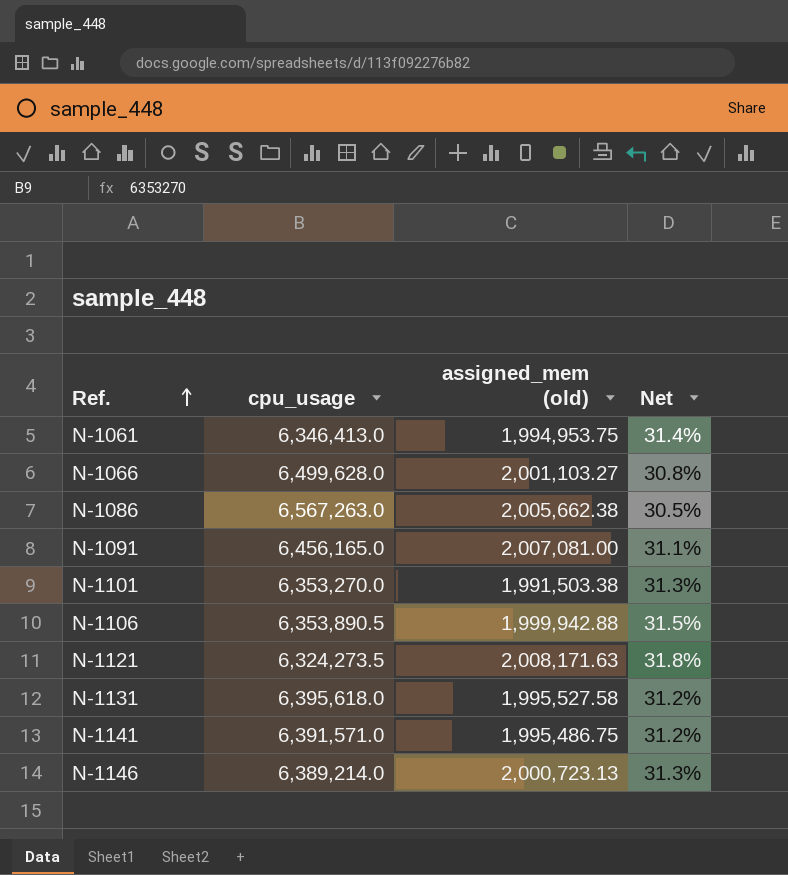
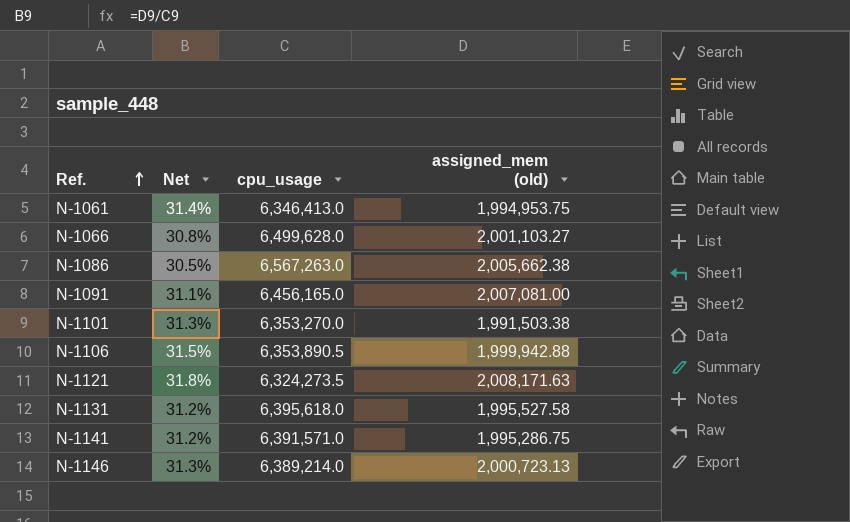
column Net | position: 4 -> 2
N-1141 | assigned_mem (old): 1,995,486.75 -> 1,995,286.75

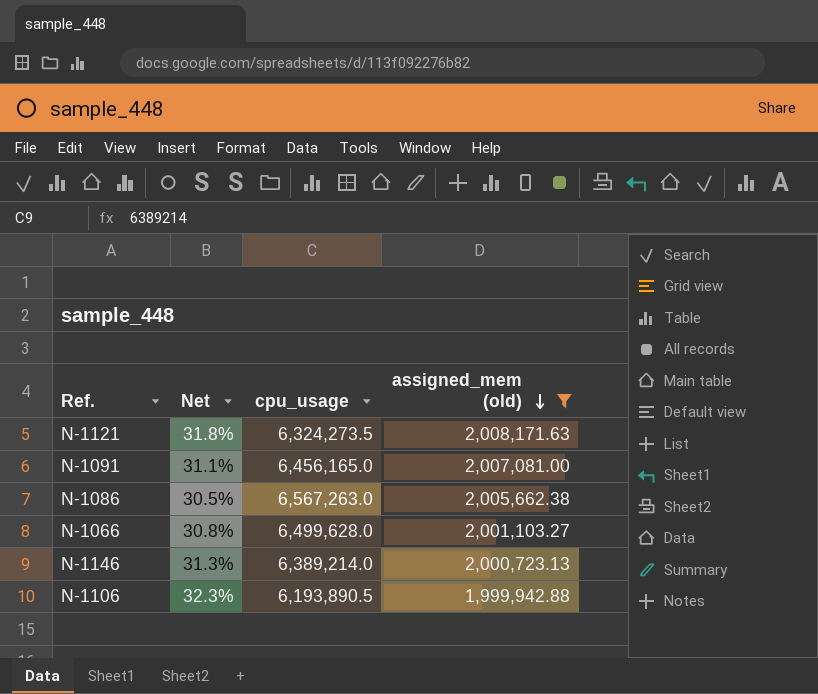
filter: none -> assigned_mem (old) >= 1,999,942.88
row order: Ref. ascending -> assigned_mem (old) descending
N-1106 | Net: 31.5% -> 32.3%
N-1106 | cpu_usage: 6,353,890.5 -> 6,193,890.5

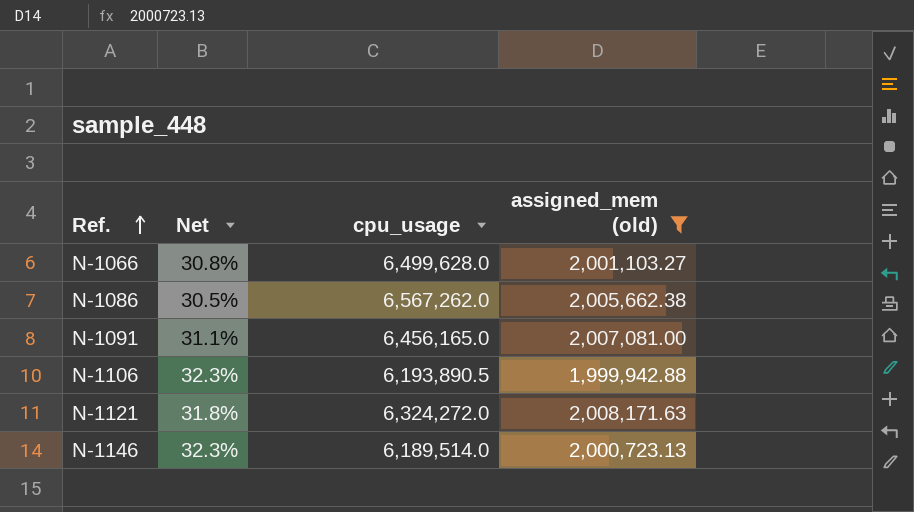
row order: assigned_mem (old) descending -> Ref. ascending
N-1086 | cpu_usage: 6,567,263.0 -> 6,567,262.0
N-1121 | cpu_usage: 6,324,273.5 -> 6,324,272.0
N-1146 | Net: 31.3% -> 32.3%
N-1146 | cpu_usage: 6,389,214.0 -> 6,189,514.0

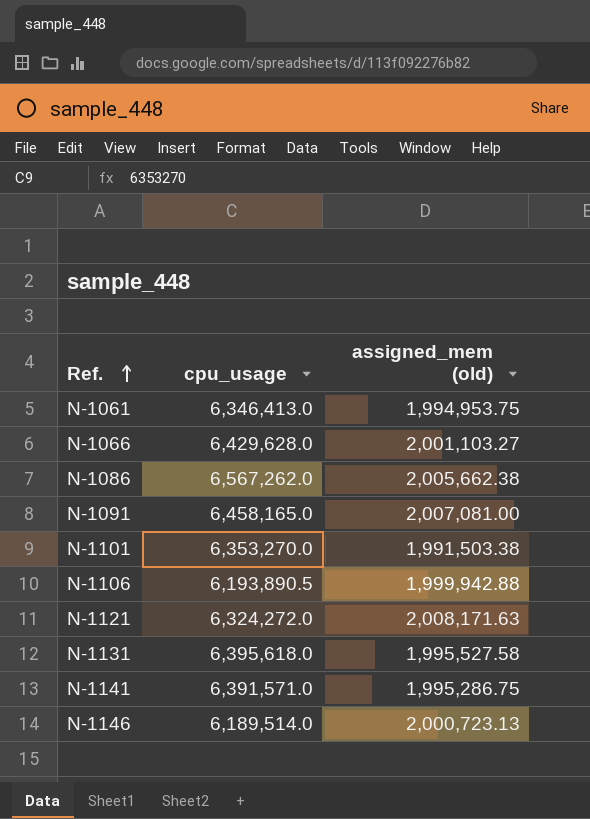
filter: assigned_mem (old) >= 1,999,942.88 -> none
column Net | formula: [assigned_mem (old)] / [cpu_usage] -> none
N-1066 | cpu_usage: 6,499,628.0 -> 6,429,628.0
N-1091 | cpu_usage: 6,456,165.0 -> 6,458,165.0

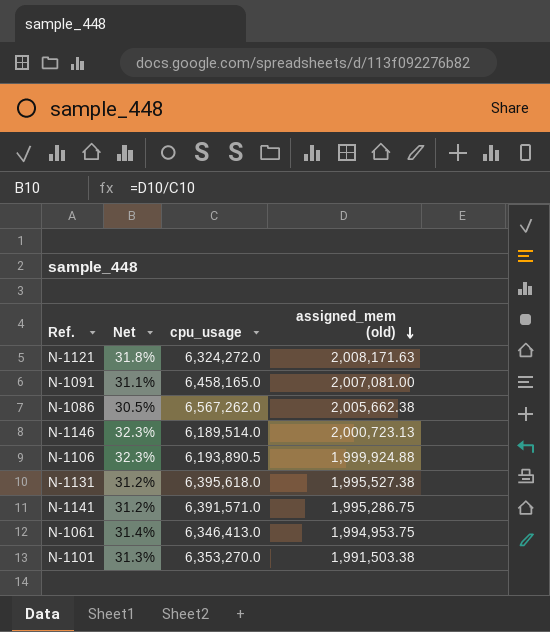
row order: Ref. ascending -> assigned_mem (old) descending
column Net | formula: none -> [assigned_mem (old)] / [cpu_usage]
row N-1066: 6,429,628.0 | 2,001,103.27 -> none
N-1106 | assigned_mem (old): 1,999,942.88 -> 1,999,924.88
N-1131 | assigned_mem (old): 1,995,527.58 -> 1,995,527.38

